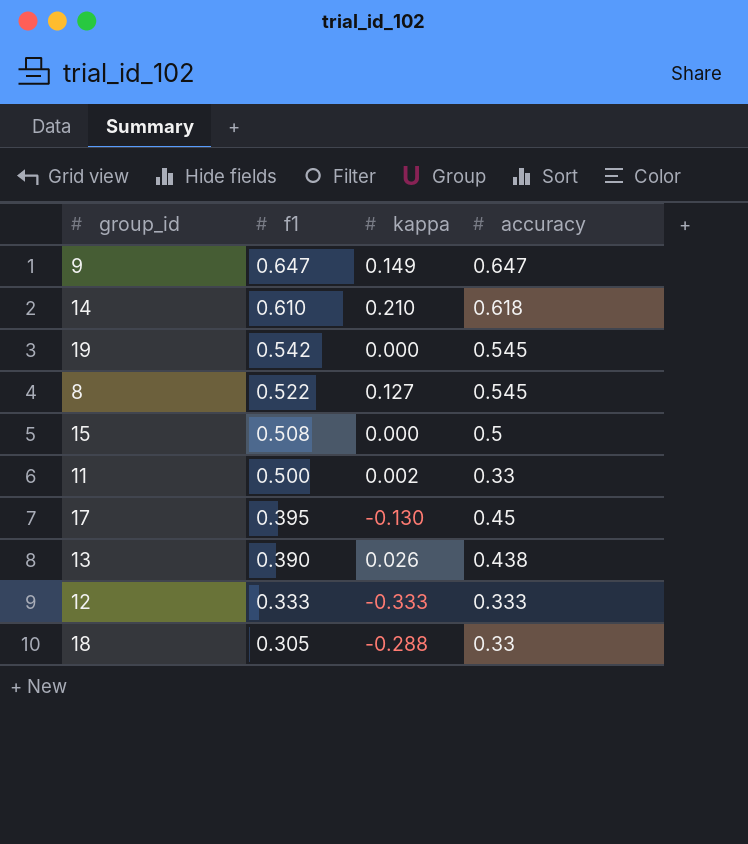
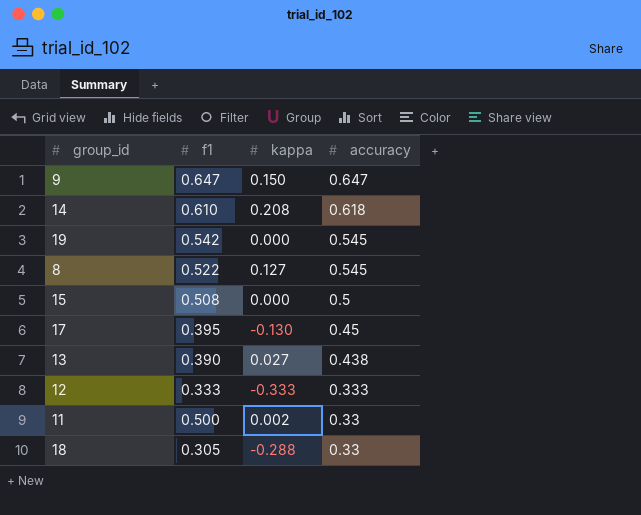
row order: f1 descending -> accuracy descending
9 | kappa: 0.149 -> 0.150
14 | kappa: 0.210 -> 0.208
13 | kappa: 0.026 -> 0.027

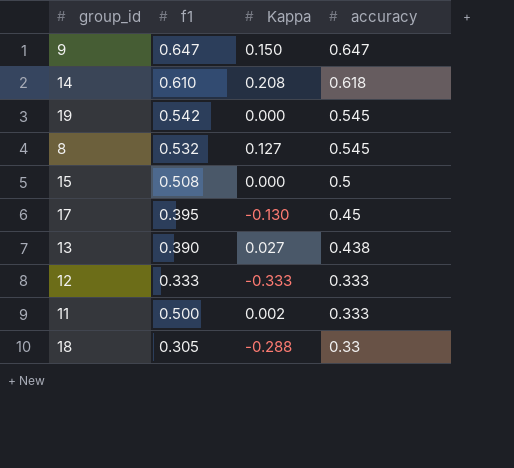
column name: kappa -> Kappa
8 | f1: 0.522 -> 0.532
11 | accuracy: 0.33 -> 0.333

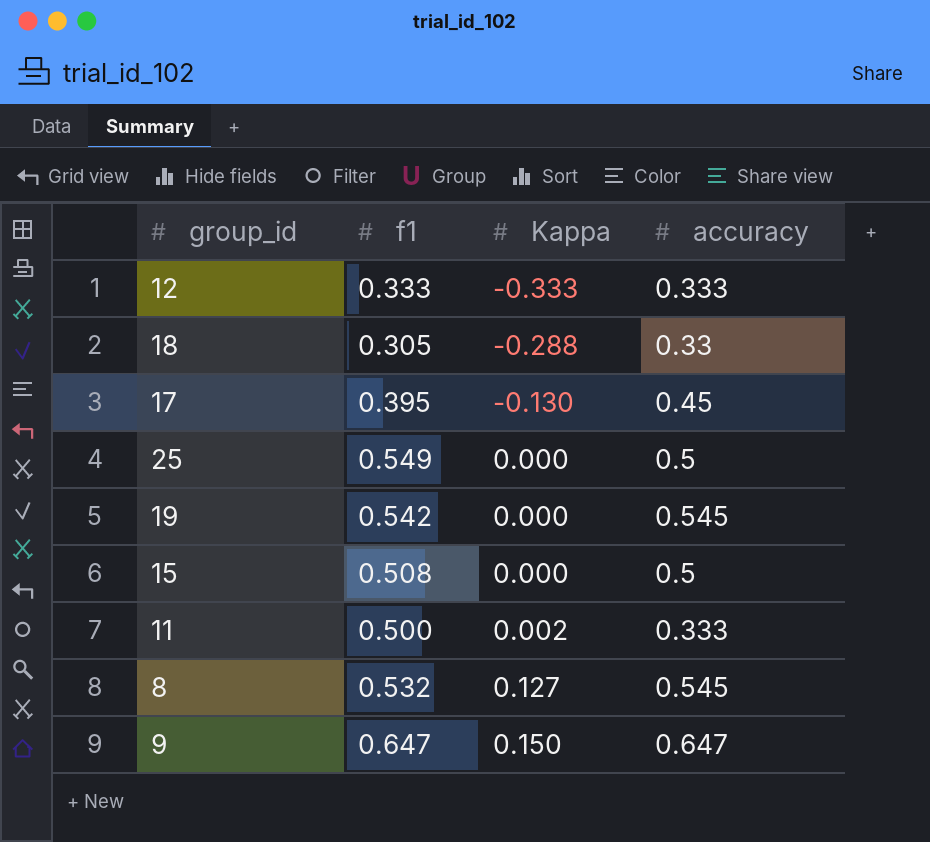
row order: accuracy descending -> Kappa ascending
row 14: 0.610 | 0.208 | 0.618 -> none
row 13: 0.390 | 0.027 | 0.438 -> none
row 25: none -> 0.549 | 0.000 | 0.5

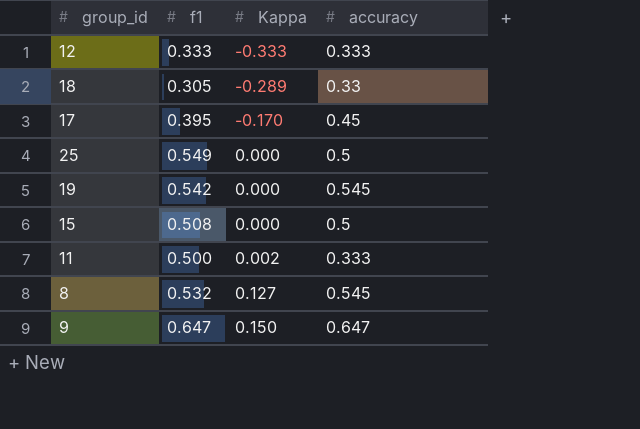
18 | Kappa: -0.288 -> -0.289
17 | Kappa: -0.130 -> -0.170

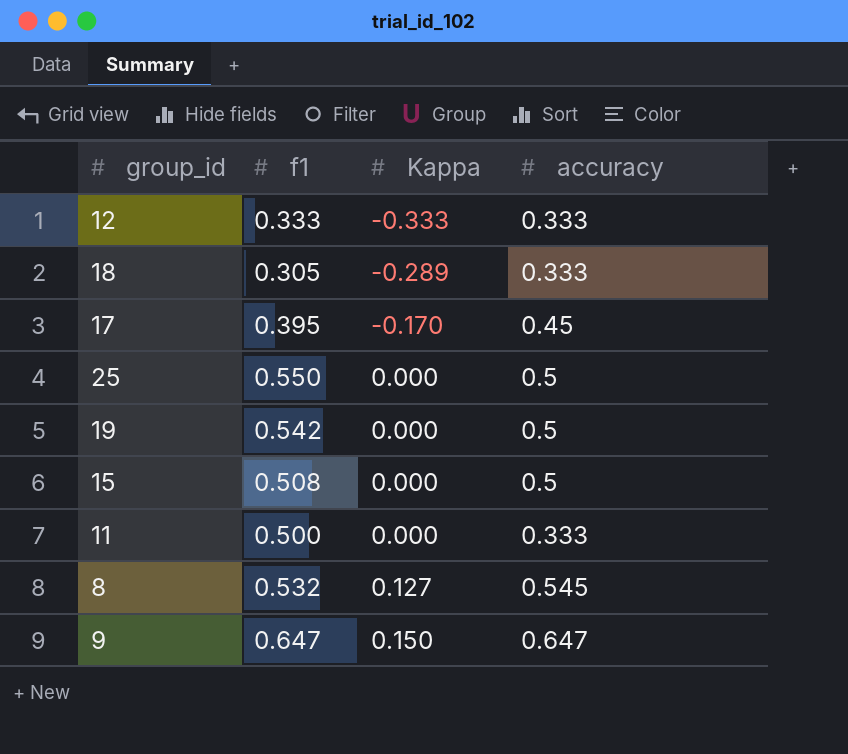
18 | accuracy: 0.33 -> 0.333
25 | f1: 0.549 -> 0.550
19 | accuracy: 0.545 -> 0.5
11 | Kappa: 0.002 -> 0.000

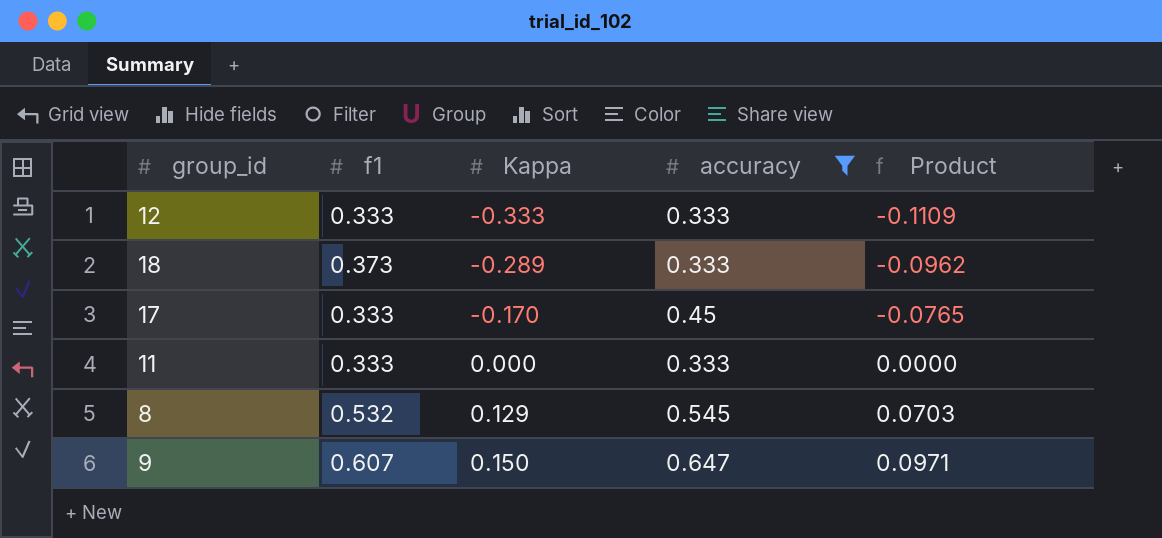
filter: none -> accuracy != 0.5
column Product | formula: none -> [Kappa] * [accuracy]
18 | f1: 0.305 -> 0.373
17 | f1: 0.395 -> 0.333
11 | f1: 0.500 -> 0.333
8 | Kappa: 0.127 -> 0.129
9 | f1: 0.647 -> 0.607

